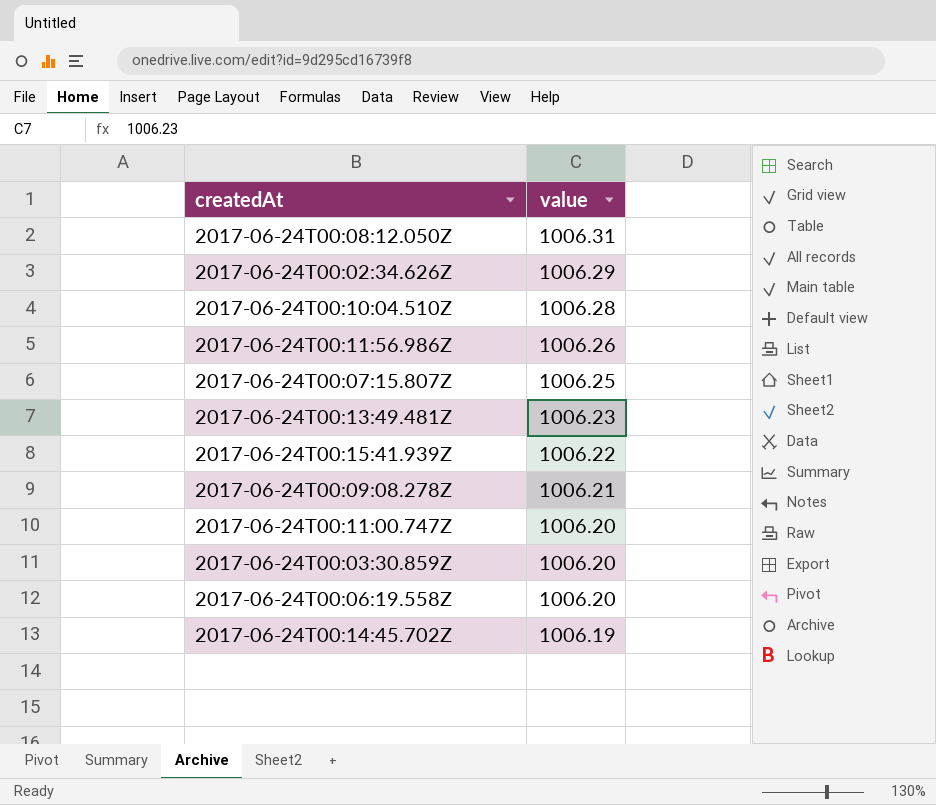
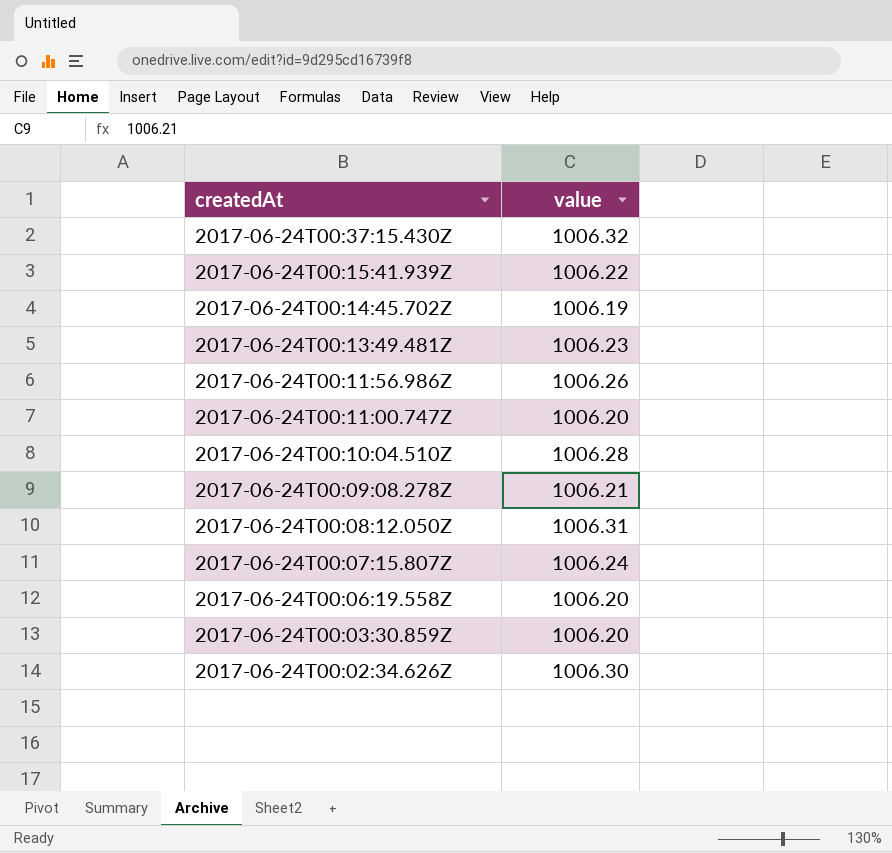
row order: value descending -> createdAt descending
row 2017-06-24T00:37:15.430Z: none -> 1006.32
2017-06-24T00:07:15.807Z | value: 1006.25 -> 1006.24
2017-06-24T00:02:34.626Z | value: 1006.29 -> 1006.30

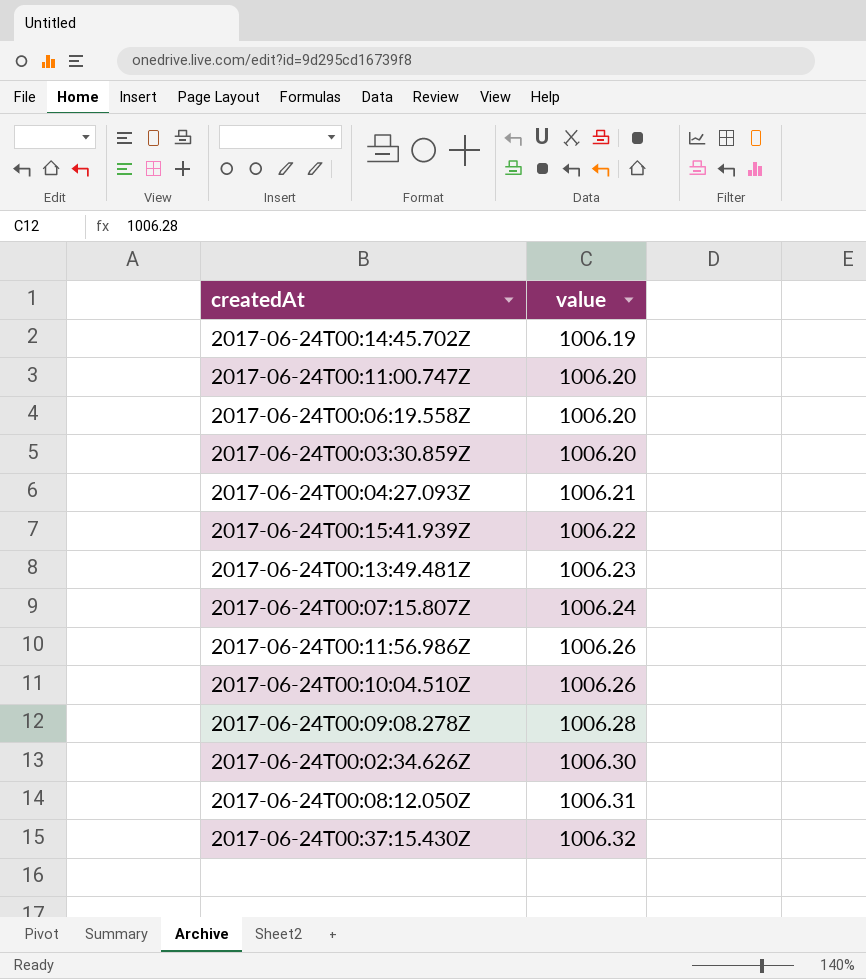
row order: createdAt descending -> value ascending
row 2017-06-24T00:04:27.093Z: none -> 1006.21
2017-06-24T00:10:04.510Z | value: 1006.28 -> 1006.26
2017-06-24T00:09:08.278Z | value: 1006.21 -> 1006.28

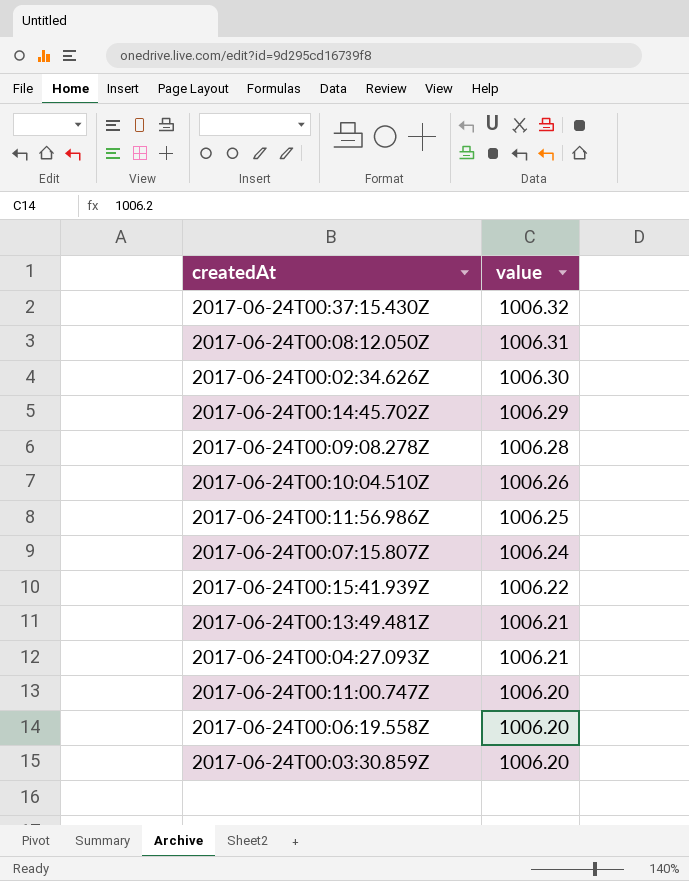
row order: value ascending -> value descending
2017-06-24T00:14:45.702Z | value: 1006.19 -> 1006.29
2017-06-24T00:11:56.986Z | value: 1006.26 -> 1006.25
2017-06-24T00:13:49.481Z | value: 1006.23 -> 1006.21

